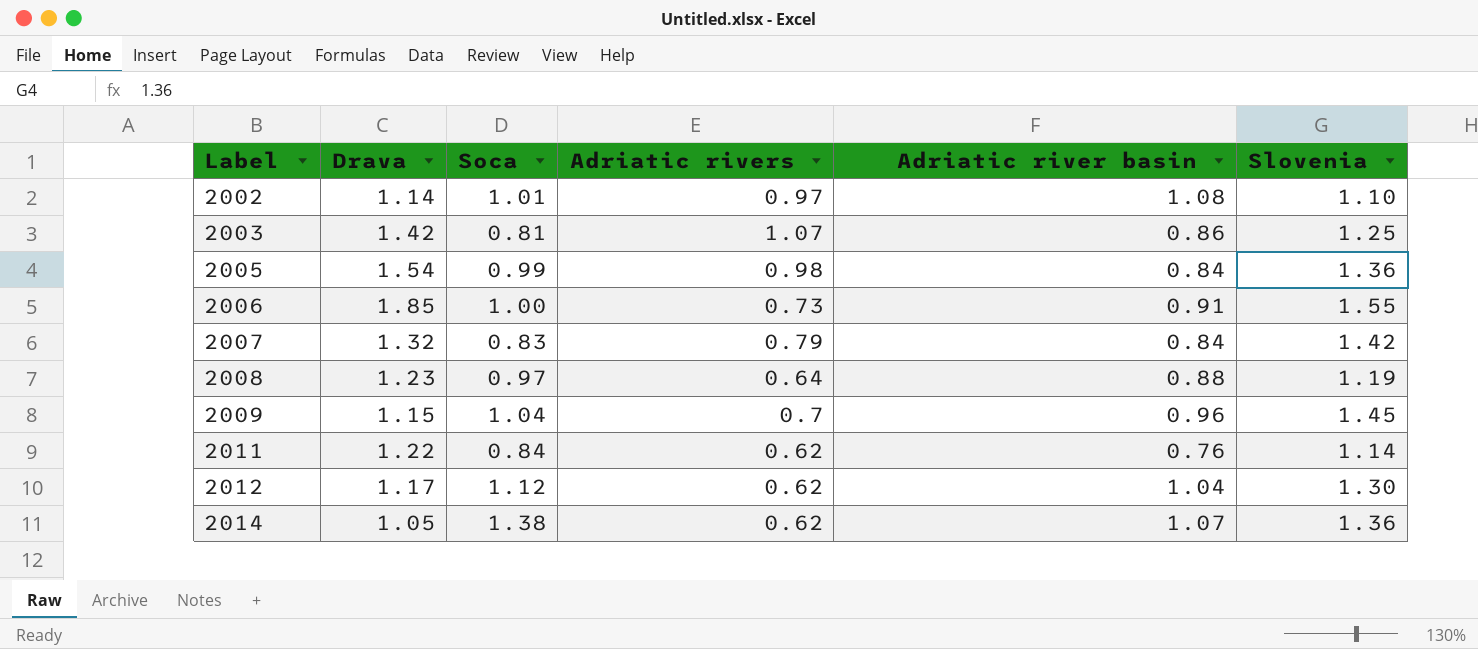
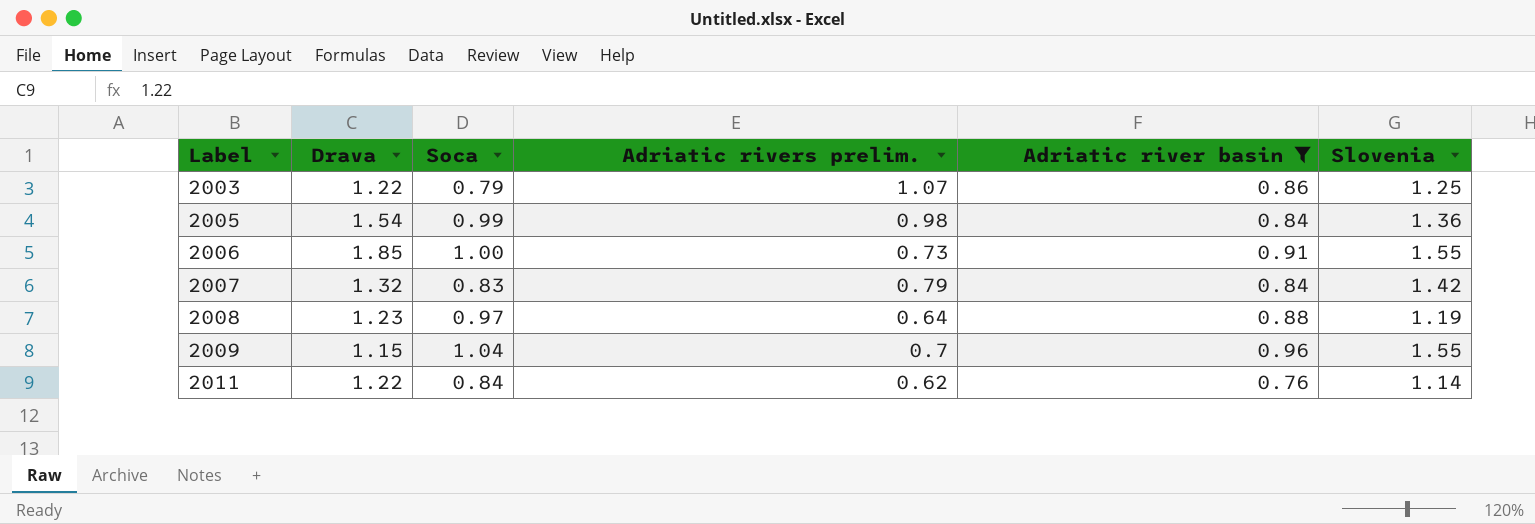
filter: none -> Adriatic river basin <= 0.96
column name: Adriatic rivers -> Adriatic rivers prelim.
2003 | Drava: 1.42 -> 1.22
2003 | Soca: 0.81 -> 0.79
2009 | Slovenia: 1.45 -> 1.55

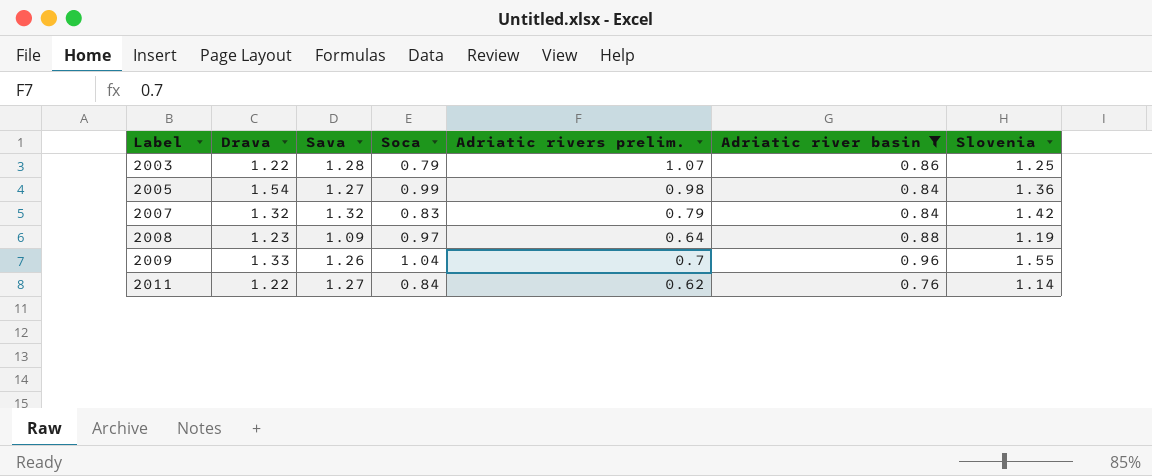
column Sava | position: none -> 3
row 2006: 1.85 | 1.00 | 0.73 | 0.91 | 1.55 -> none
2009 | Drava: 1.15 -> 1.33

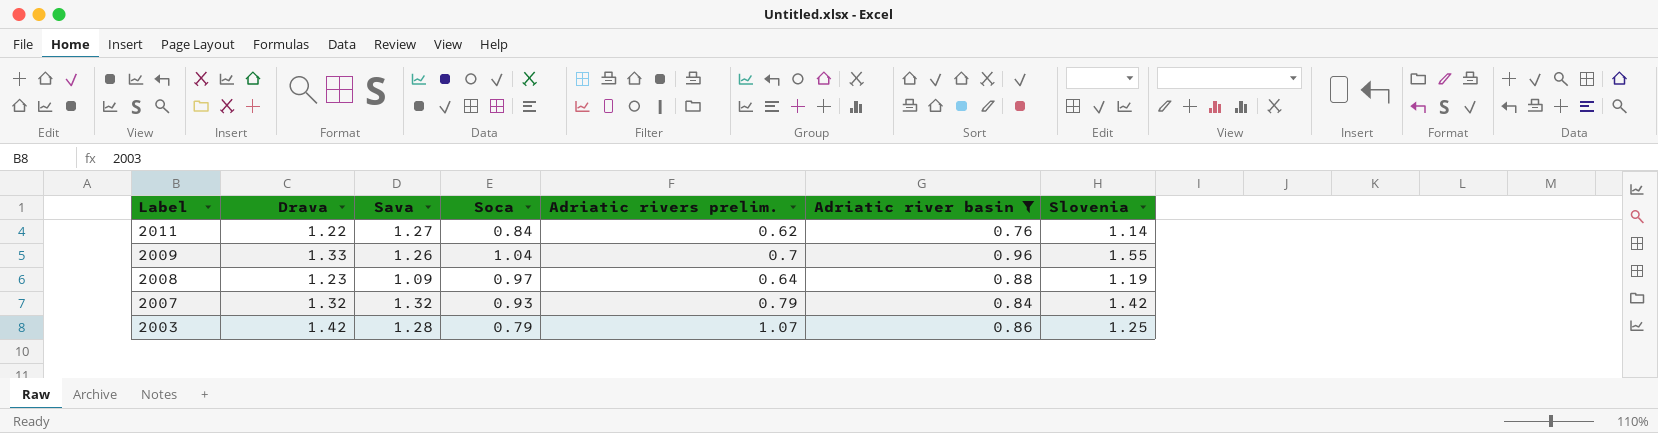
row order: Label ascending -> Label descending
row 2005: 1.54 | 1.27 | 0.99 | 0.98 | 0.84 | 1.36 -> none
2007 | Soca: 0.83 -> 0.93
2003 | Drava: 1.22 -> 1.42

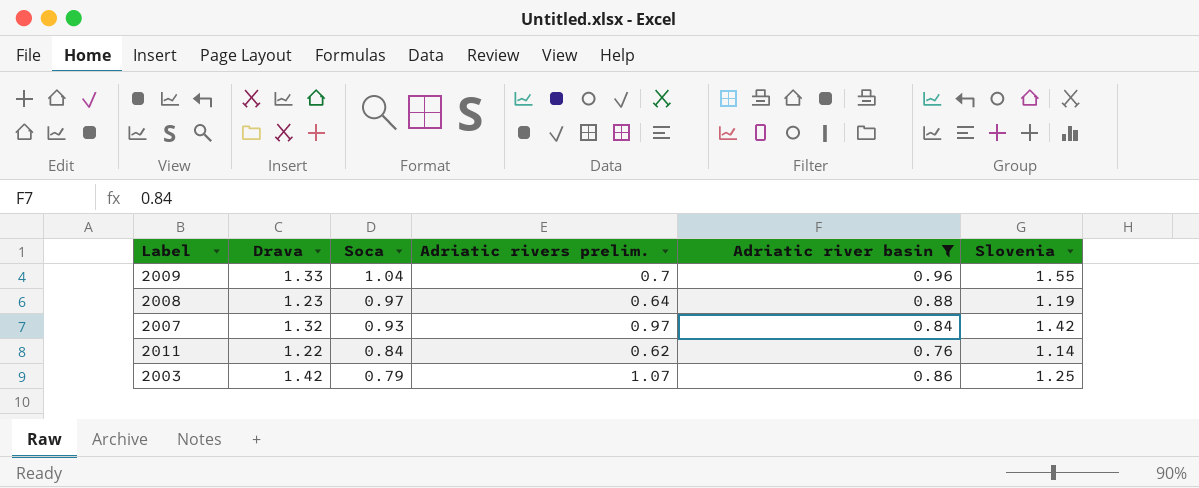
row order: Label descending -> Soca descending
column Sava | position: 3 -> none
2007 | Adriatic rivers prelim.: 0.79 -> 0.97

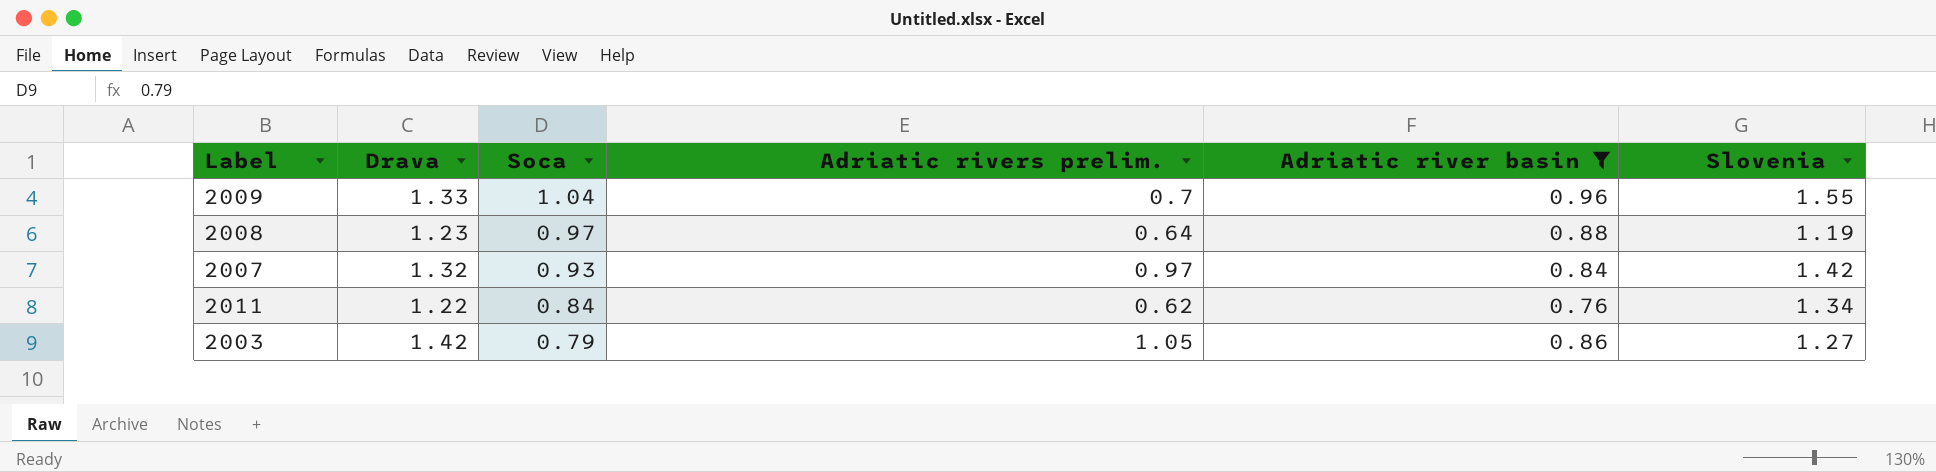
2011 | Slovenia: 1.14 -> 1.34
2003 | Adriatic rivers prelim.: 1.07 -> 1.05
2003 | Slovenia: 1.25 -> 1.27

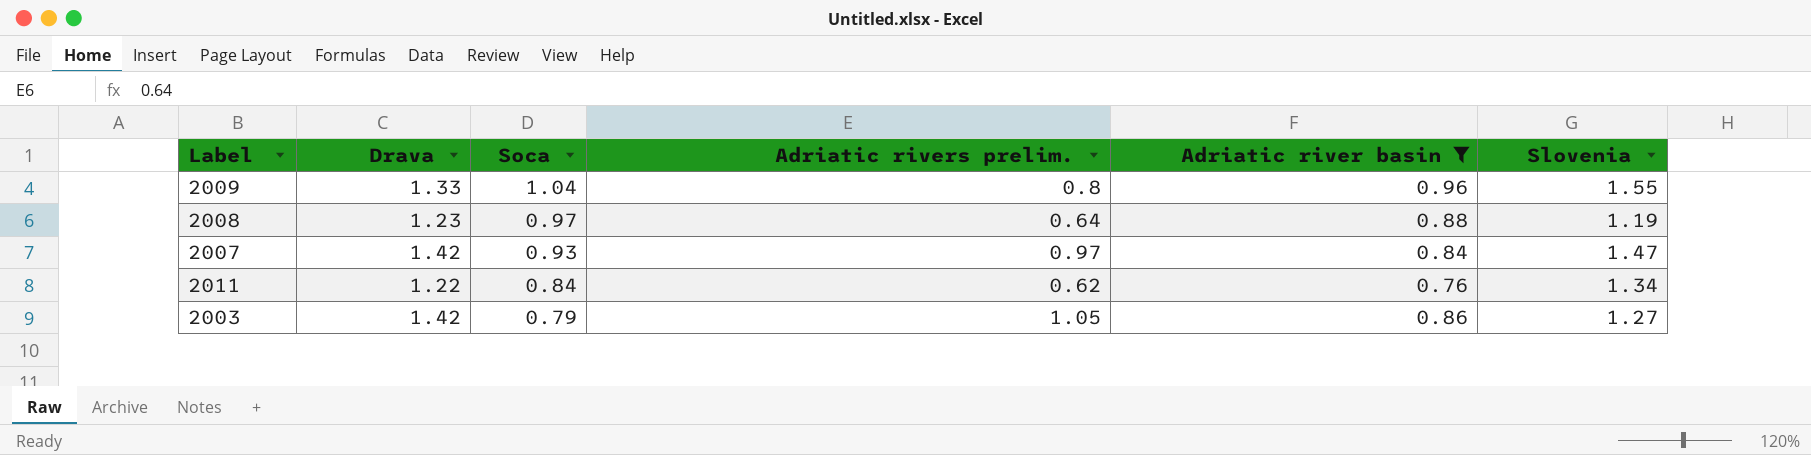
2009 | Adriatic rivers prelim.: 0.7 -> 0.8
2007 | Drava: 1.32 -> 1.42
2007 | Slovenia: 1.42 -> 1.47

